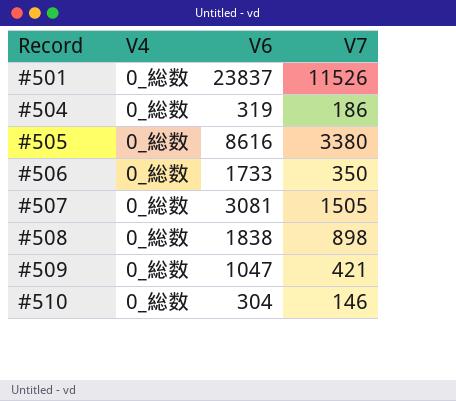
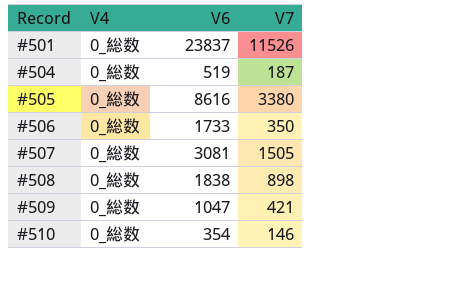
#504 | V6: 319 -> 519
#504 | V7: 186 -> 187
#510 | V6: 304 -> 354

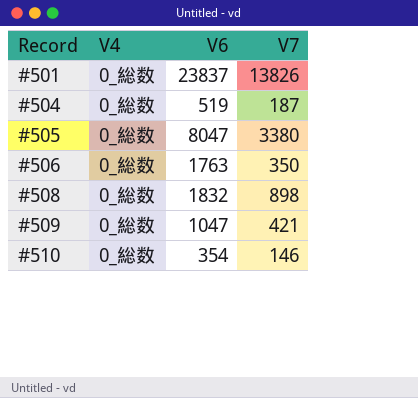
row #507: 0_総数 | 3081 | 1505 -> none
#501 | V7: 11526 -> 13826
#505 | V6: 8616 -> 8047
#506 | V6: 1733 -> 1763
#508 | V6: 1838 -> 1832

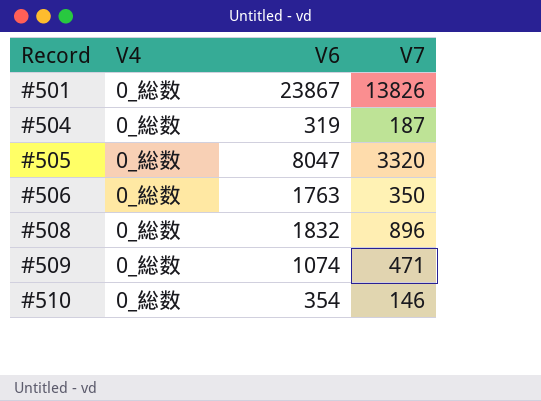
#501 | V6: 23837 -> 23867
#504 | V6: 519 -> 319
#505 | V7: 3380 -> 3320
#508 | V7: 898 -> 896
#509 | V6: 1047 -> 1074
#509 | V7: 421 -> 471

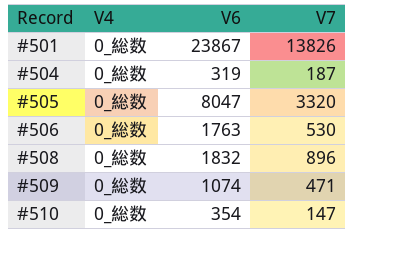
#506 | V7: 350 -> 530
#510 | V7: 146 -> 147

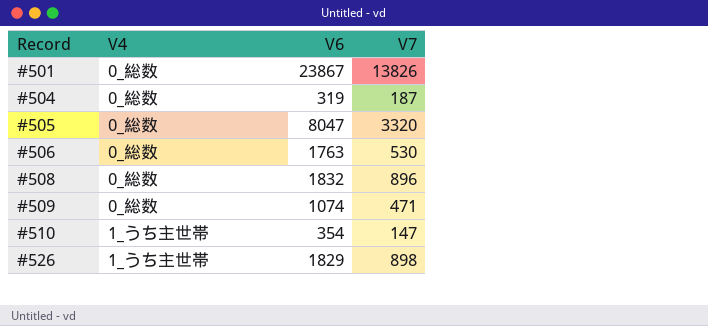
#510 | V4: 0_総数 -> 1_うち主世帯
row #526: none -> 1_うち主世帯 | 1829 | 898

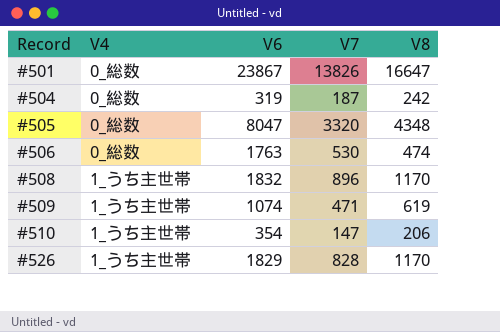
column V8 | position: none -> 5
#508 | V4: 0_総数 -> 1_うち主世帯
#509 | V4: 0_総数 -> 1_うち主世帯
#526 | V7: 898 -> 828

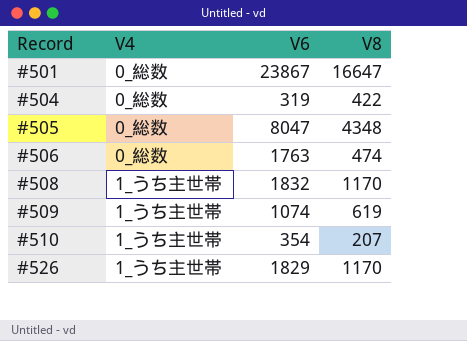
column V7 | position: 4 -> none
#504 | V8: 242 -> 422
#510 | V8: 206 -> 207

